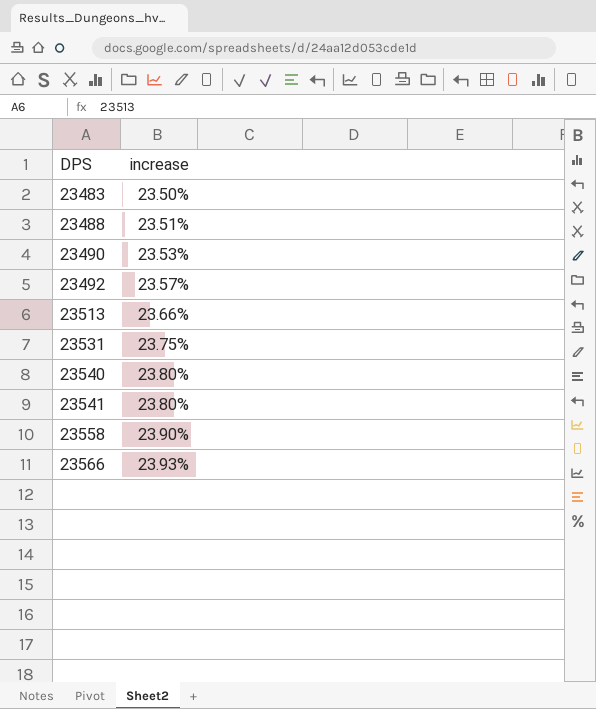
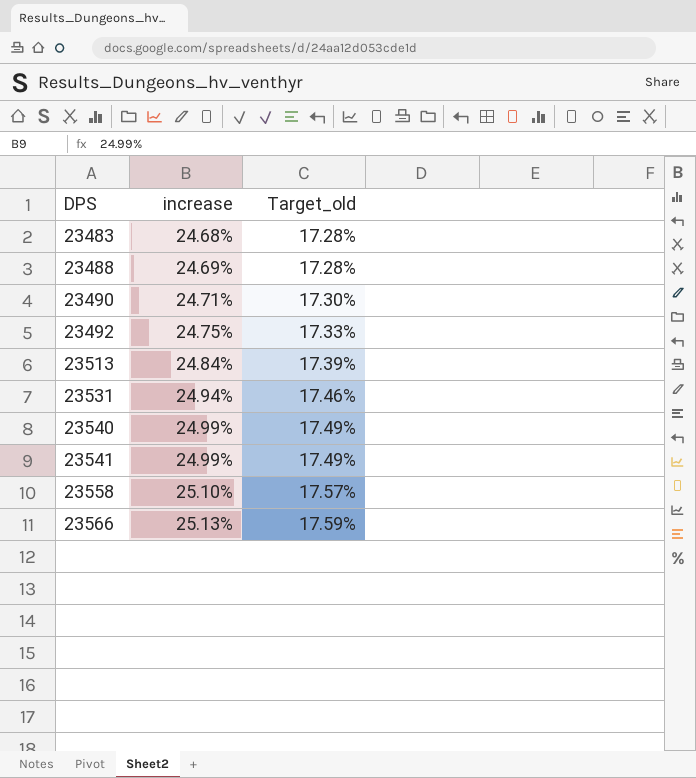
column Target_old | formula: none -> [increase] * 0.7
23483 | increase: 23.50% -> 24.68%
23488 | increase: 23.51% -> 24.69%
23490 | increase: 23.53% -> 24.71%
23492 | increase: 23.57% -> 24.75%
23513 | increase: 23.66% -> 24.84%
23531 | increase: 23.75% -> 24.94%
23540 | increase: 23.80% -> 24.99%
23541 | increase: 23.80% -> 24.99%
23558 | increase: 23.90% -> 25.10%
23566 | increase: 23.93% -> 25.13%

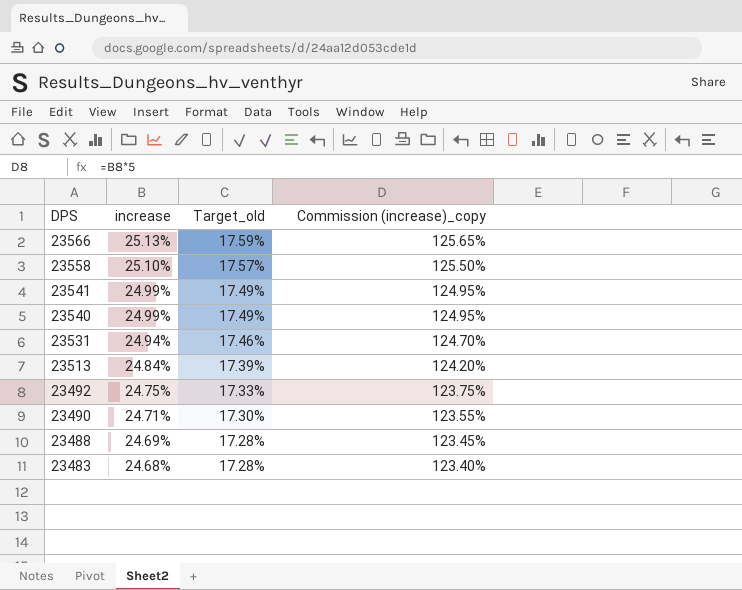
row order: DPS ascending -> DPS descending
column Commission (increase)_copy | formula: none -> [increase] * 5

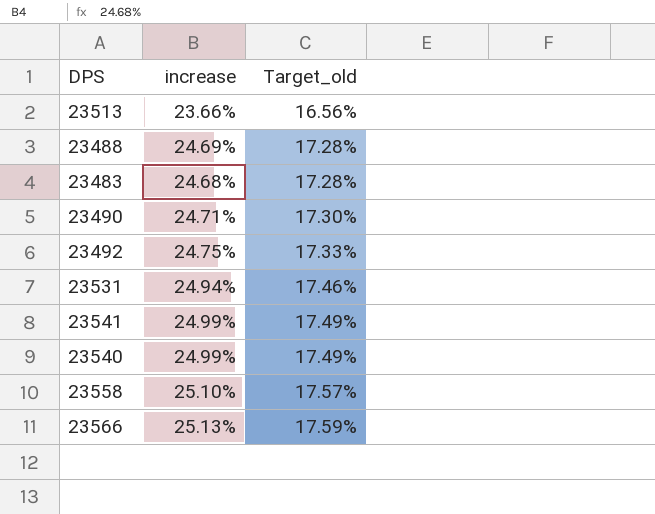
row order: DPS descending -> Target_old ascending
column Commission (increase)_copy | formula: [increase] * 5 -> none
23513 | increase: 24.84% -> 23.66%
23513 | Target_old: 17.39% -> 16.56%

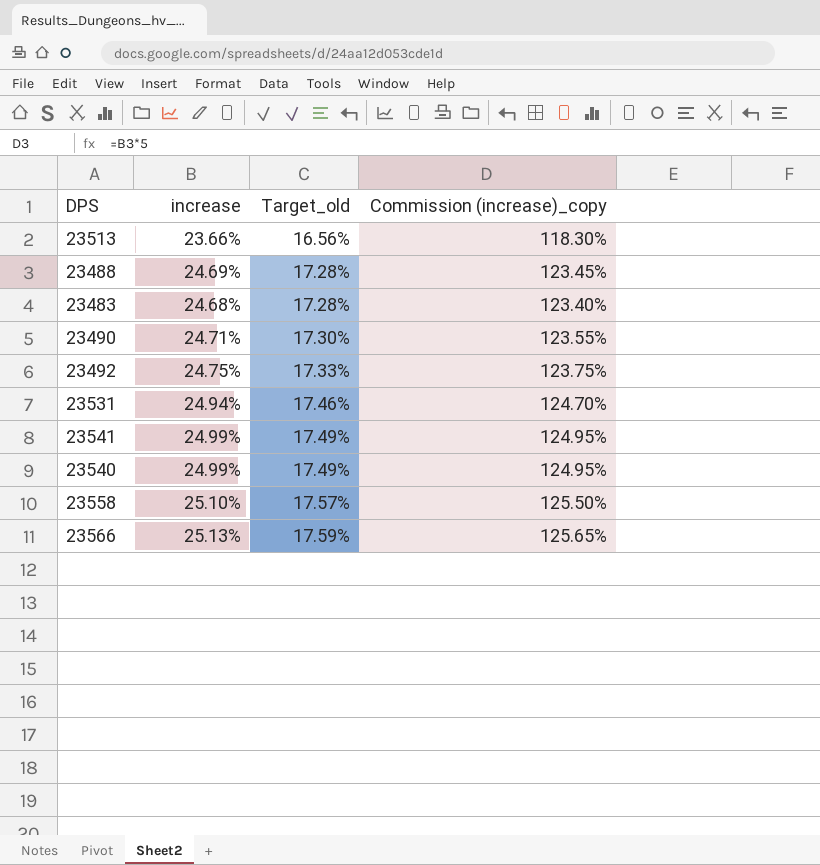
column Commission (increase)_copy | formula: none -> [increase] * 5

